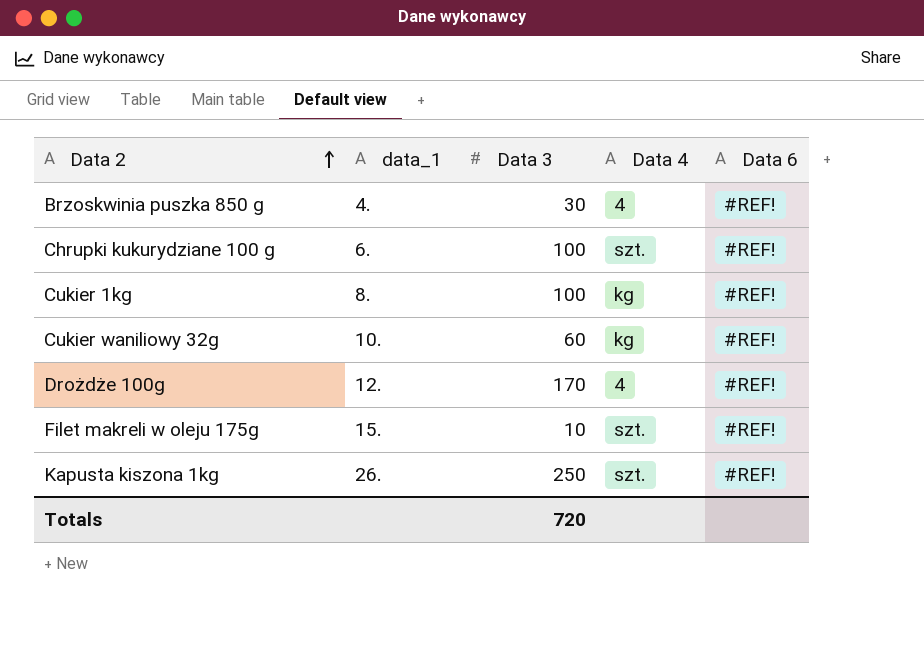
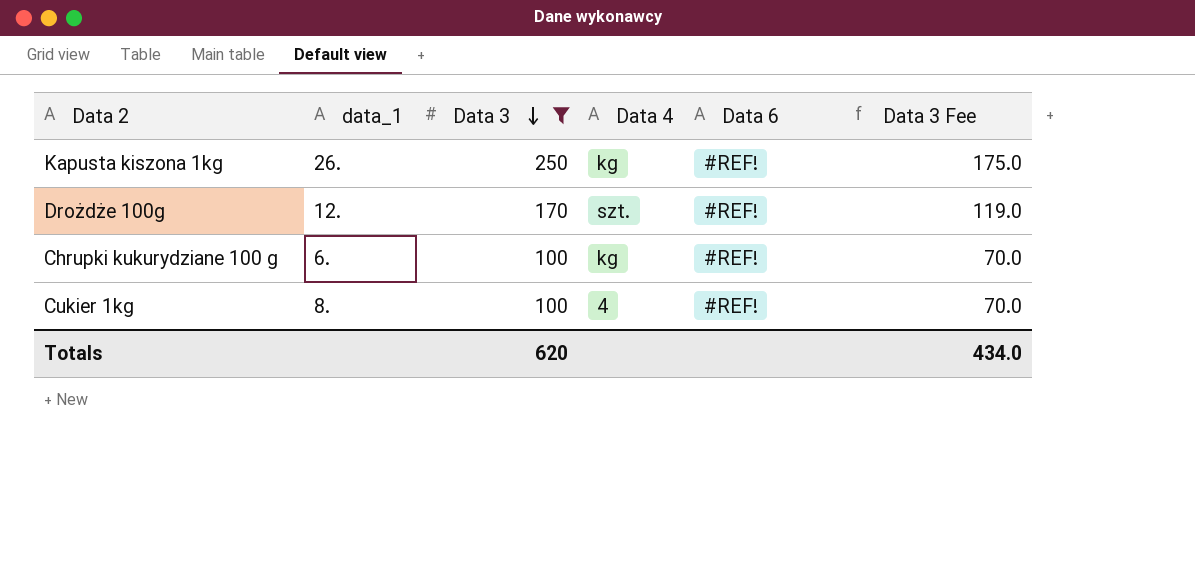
filter: none -> Data 3 >= 100
row order: Data 2 ascending -> Data 3 descending
column Data 3 Fee | formula: none -> [Data 3] * 0.7
Kapusta kiszona 1kg | Data 4: szt. -> kg
Drożdże 100g | Data 4: 4 -> szt.
Chrupki kukurydziane 100 g | Data 4: szt. -> kg
Cukier 1kg | Data 4: kg -> 4
Totals | Data 3: 720 -> 620

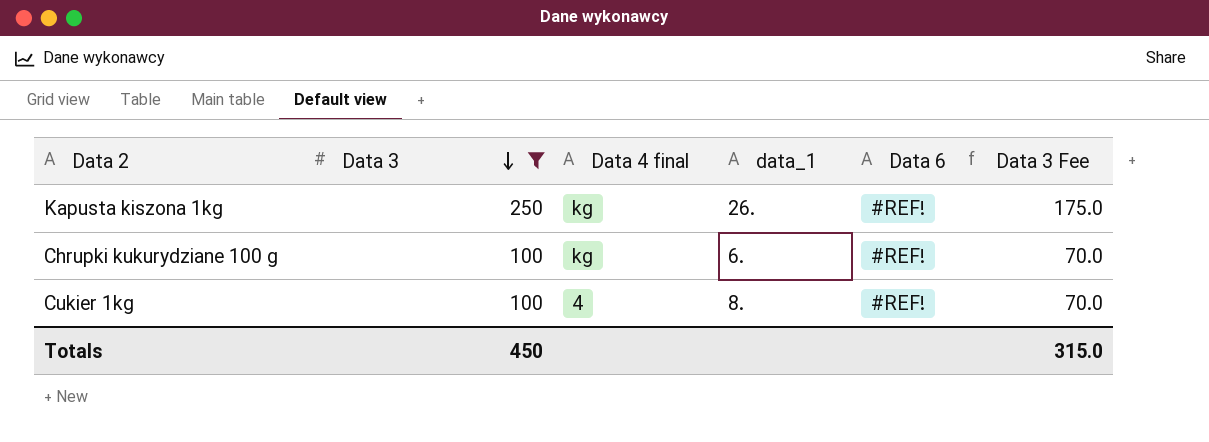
column name: Data 4 -> Data 4 final
column data_1 | position: 2 -> 4
row Drożdże 100g: 12. | 170 | szt. | #REF! | 119.0 -> none
Totals | Data 3: 620 -> 450
Totals | Data 3 Fee: 434.0 -> 315.0

